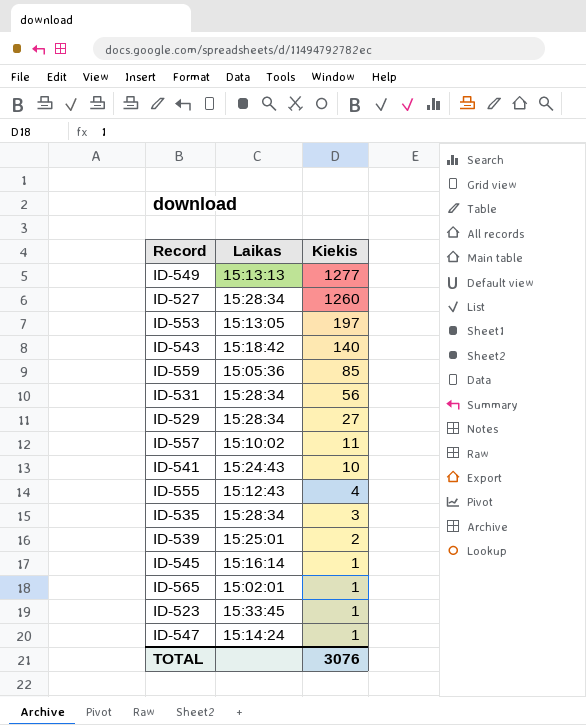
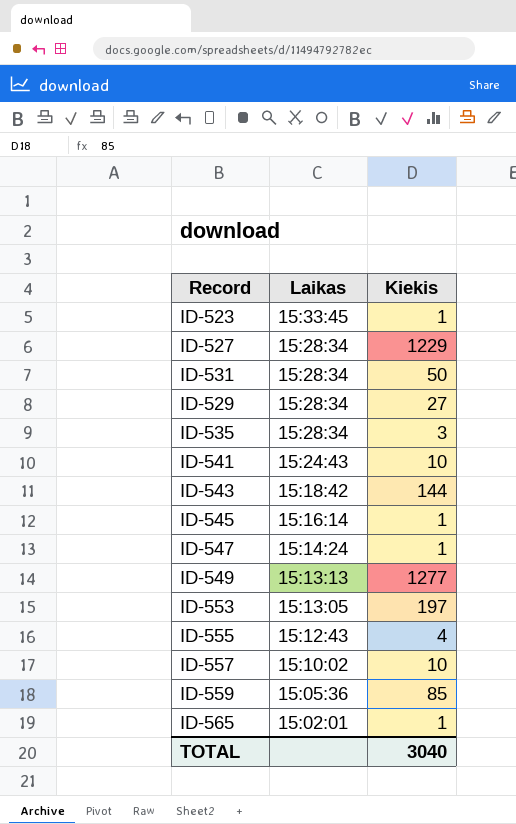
row order: Kiekis descending -> Laikas descending
row ID-539: 15:25:01 | 2 -> none
ID-527 | Kiekis: 1260 -> 1229
ID-531 | Kiekis: 56 -> 50
ID-543 | Kiekis: 140 -> 144
ID-557 | Kiekis: 11 -> 10
TOTAL | Kiekis: 3076 -> 3040

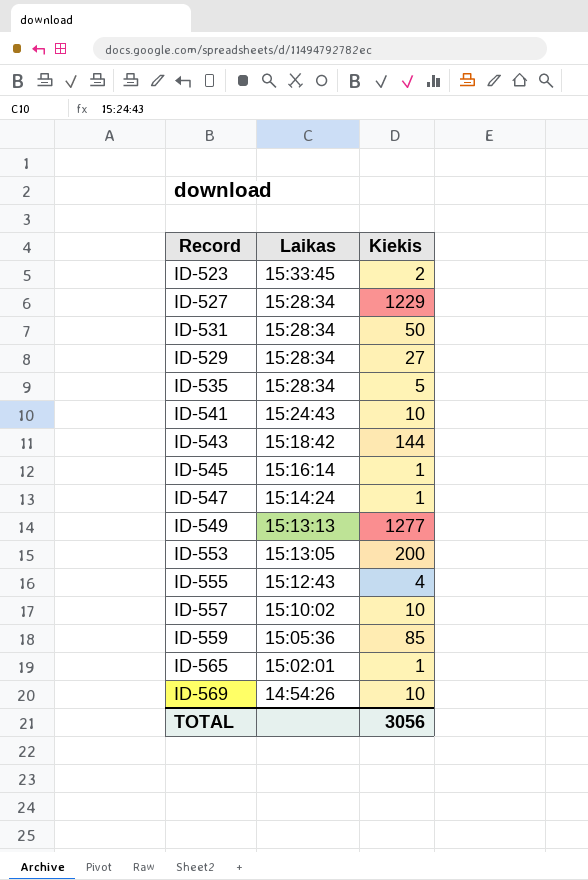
ID-523 | Kiekis: 1 -> 2
ID-535 | Kiekis: 3 -> 5
ID-553 | Kiekis: 197 -> 200
row ID-569: none -> 14:54:26 | 10
TOTAL | Kiekis: 3040 -> 3056

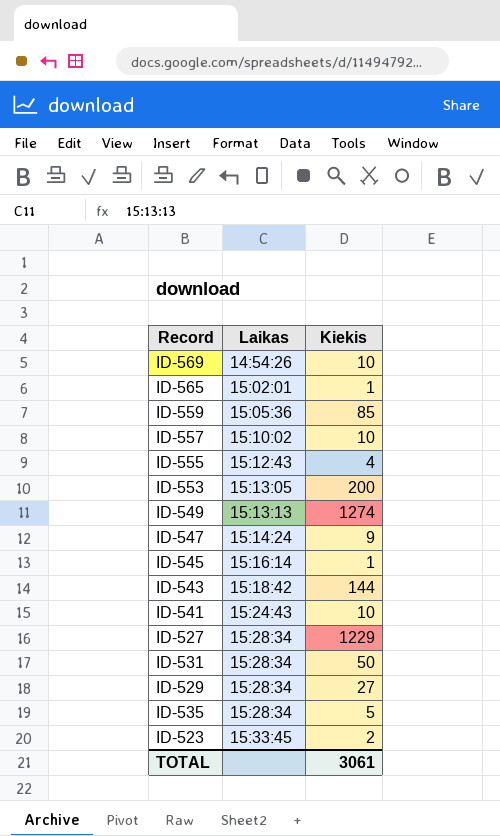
row order: Laikas descending -> Laikas ascending
ID-549 | Kiekis: 1277 -> 1274
ID-547 | Kiekis: 1 -> 9
TOTAL | Kiekis: 3056 -> 3061

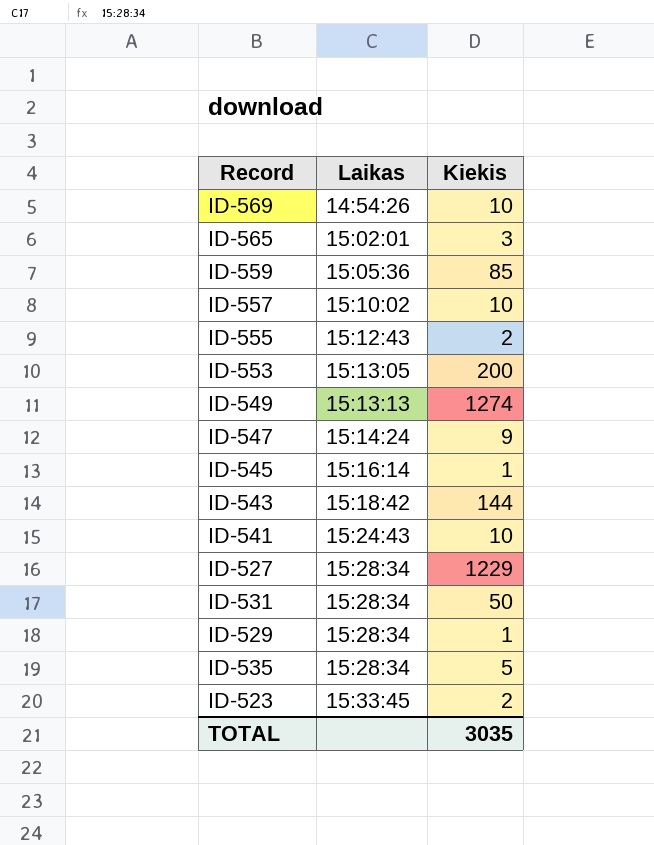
ID-565 | Kiekis: 1 -> 3
ID-555 | Kiekis: 4 -> 2
ID-529 | Kiekis: 27 -> 1
TOTAL | Kiekis: 3061 -> 3035

